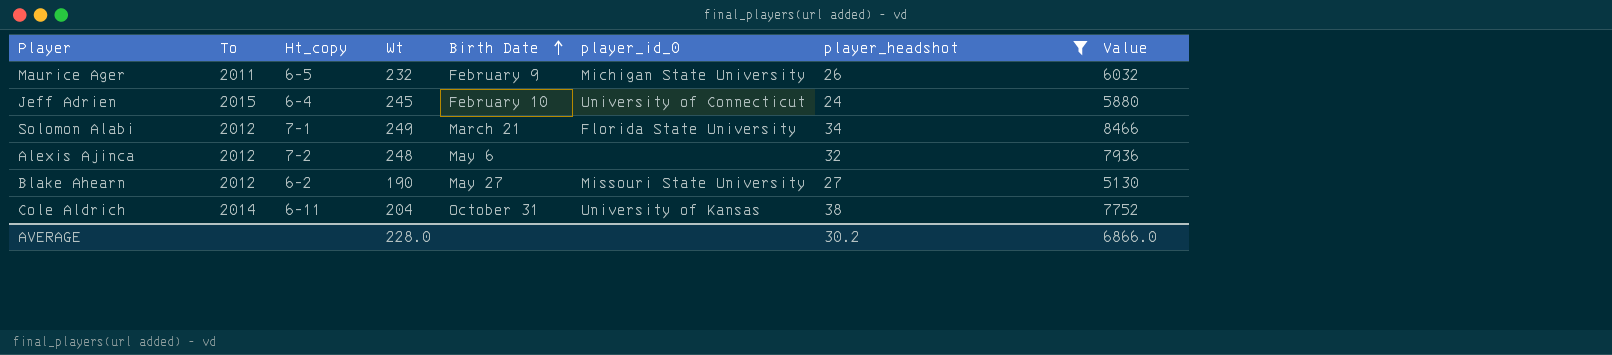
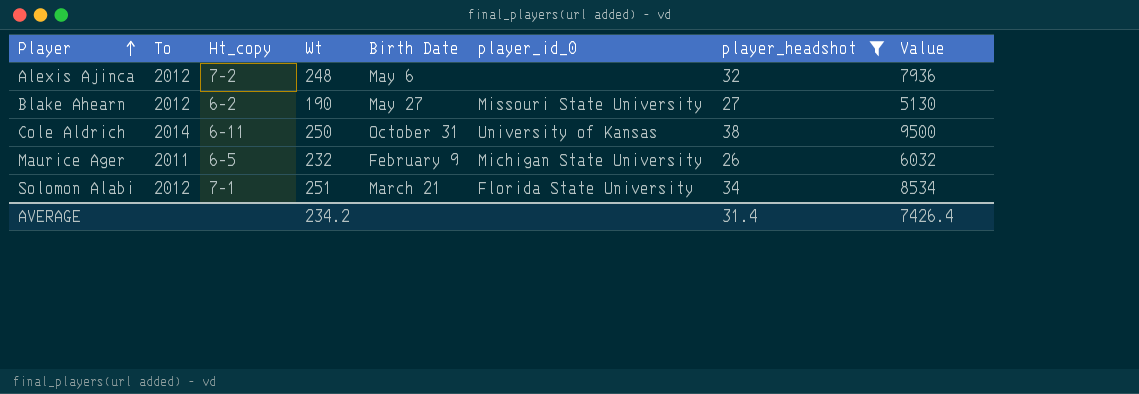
row order: Birth Date ascending -> Player ascending
row Jeff Adrien: 2015 | 6-4 | 245 | February 10 | University of Connecticut | 24 | 5880 -> none
Cole Aldrich | Wt: 204 -> 250
Cole Aldrich | Value: 7752 -> 9500
Solomon Alabi | Wt: 249 -> 251
Solomon Alabi | Value: 8466 -> 8534
AVERAGE | Wt: 228.0 -> 234.2
AVERAGE | player_headshot: 30.2 -> 31.4
AVERAGE | Value: 6866.0 -> 7426.4

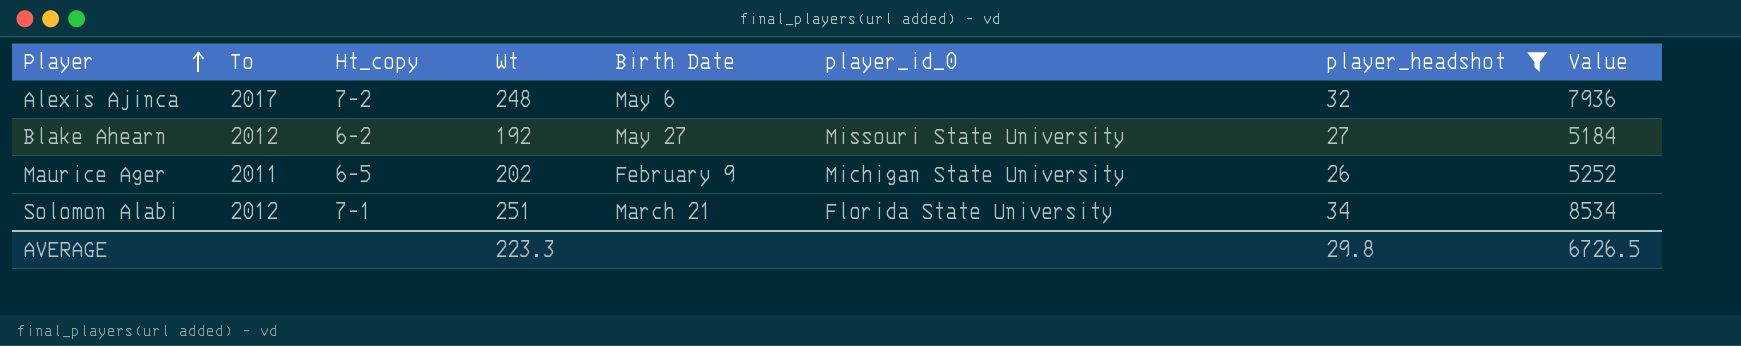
row Cole Aldrich: 2014 | 6-11 | 250 | October 31 | University of Kansas | 38 | 9500 -> none
Alexis Ajinca | To: 2012 -> 2017
Blake Ahearn | Wt: 190 -> 192
Blake Ahearn | Value: 5130 -> 5184
Maurice Ager | Wt: 232 -> 202
Maurice Ager | Value: 6032 -> 5252
AVERAGE | Wt: 234.2 -> 223.3
AVERAGE | player_headshot: 31.4 -> 29.8
AVERAGE | Value: 7426.4 -> 6726.5

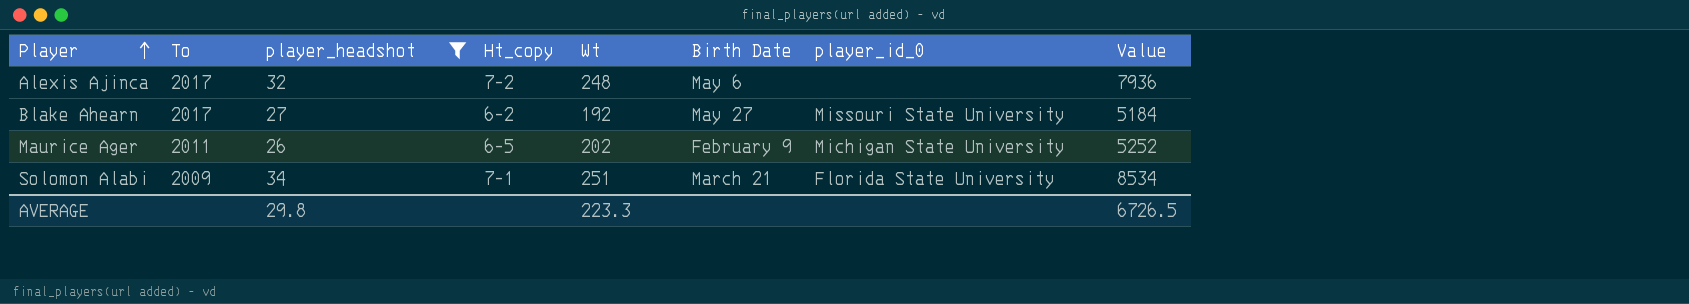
column player_headshot | position: 7 -> 3
Blake Ahearn | To: 2012 -> 2017
Solomon Alabi | To: 2012 -> 2009

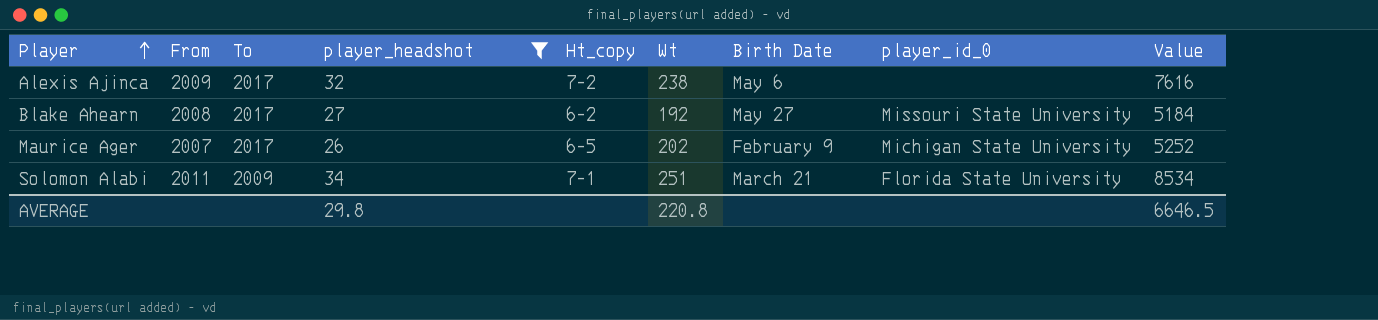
column From | position: none -> 2
Alexis Ajinca | Wt: 248 -> 238
Alexis Ajinca | Value: 7936 -> 7616
Maurice Ager | To: 2011 -> 2017
AVERAGE | Wt: 223.3 -> 220.8
AVERAGE | Value: 6726.5 -> 6646.5

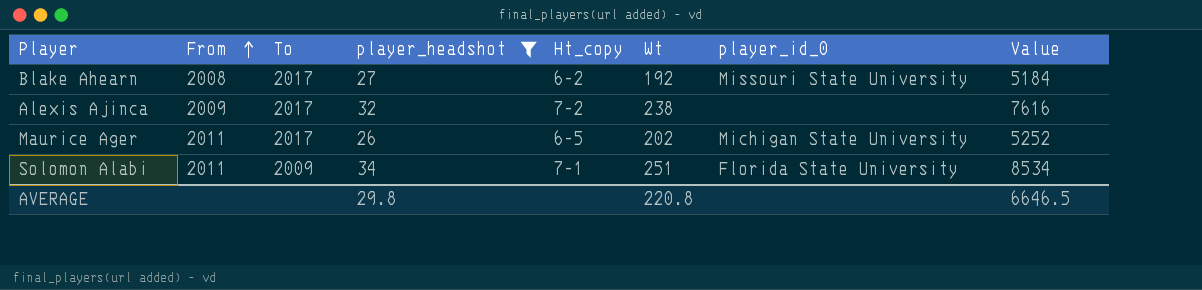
row order: Player ascending -> From ascending
column Birth Date | position: 7 -> none
Maurice Ager | From: 2007 -> 2011

